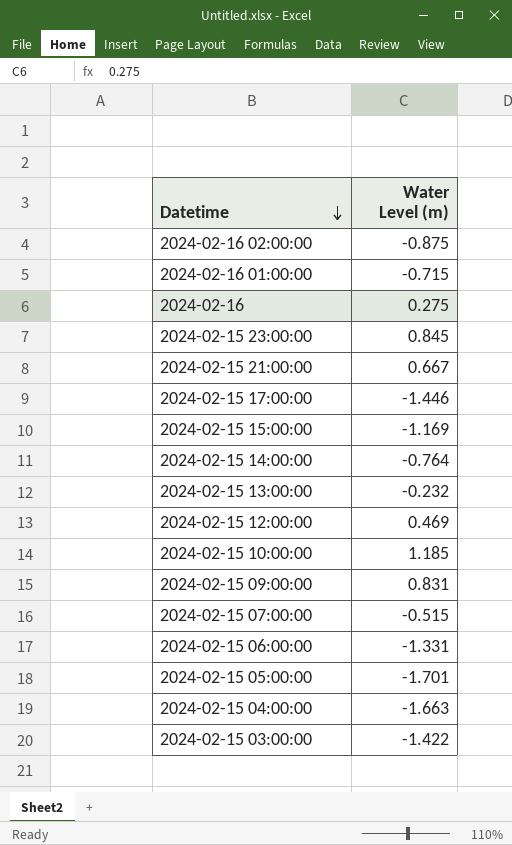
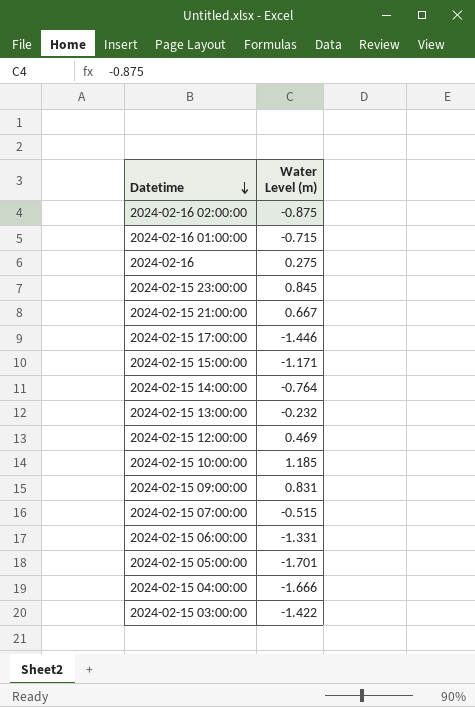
2024-02-15 15:00:00 | Water Level (m): -1.169 -> -1.171
2024-02-15 04:00:00 | Water Level (m): -1.663 -> -1.666

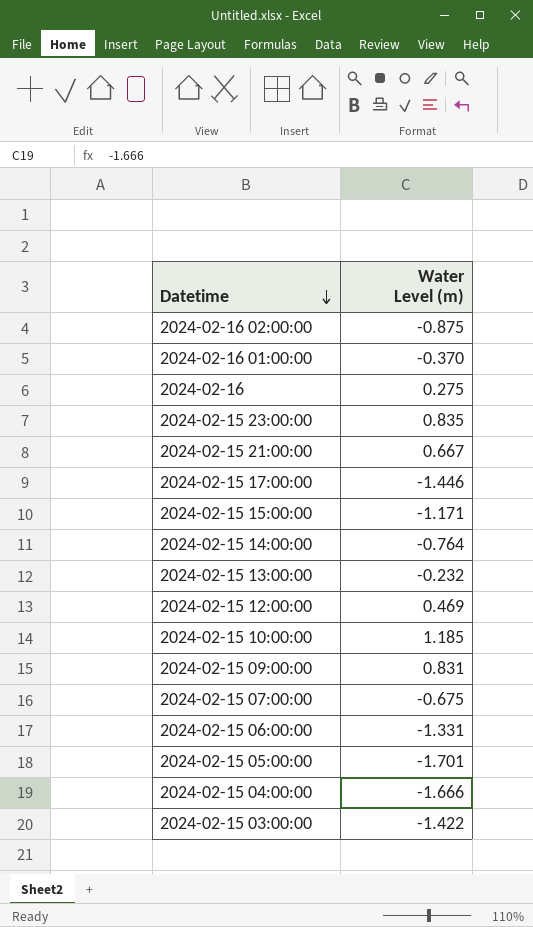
2024-02-16 01:00:00 | Water Level (m): -0.715 -> -0.370
2024-02-15 23:00:00 | Water Level (m): 0.845 -> 0.835
2024-02-15 07:00:00 | Water Level (m): -0.515 -> -0.675

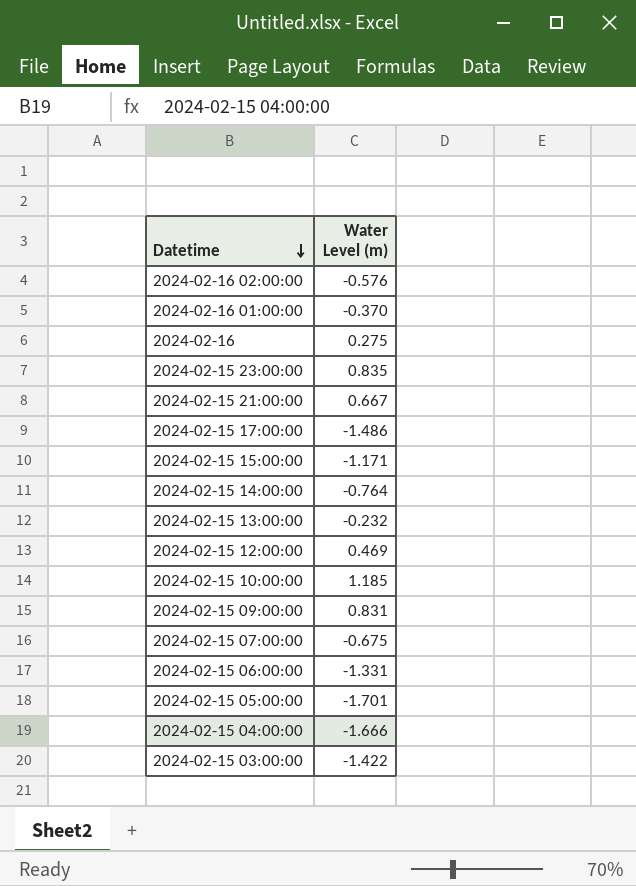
2024-02-16 02:00:00 | Water Level (m): -0.875 -> -0.576
2024-02-15 17:00:00 | Water Level (m): -1.446 -> -1.486

